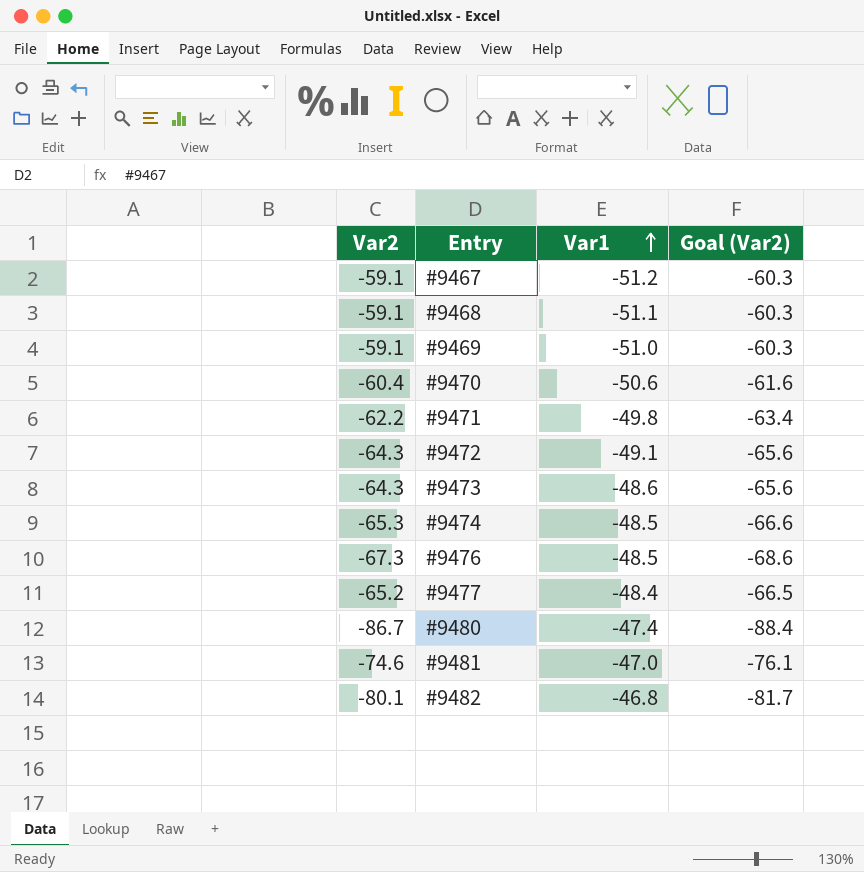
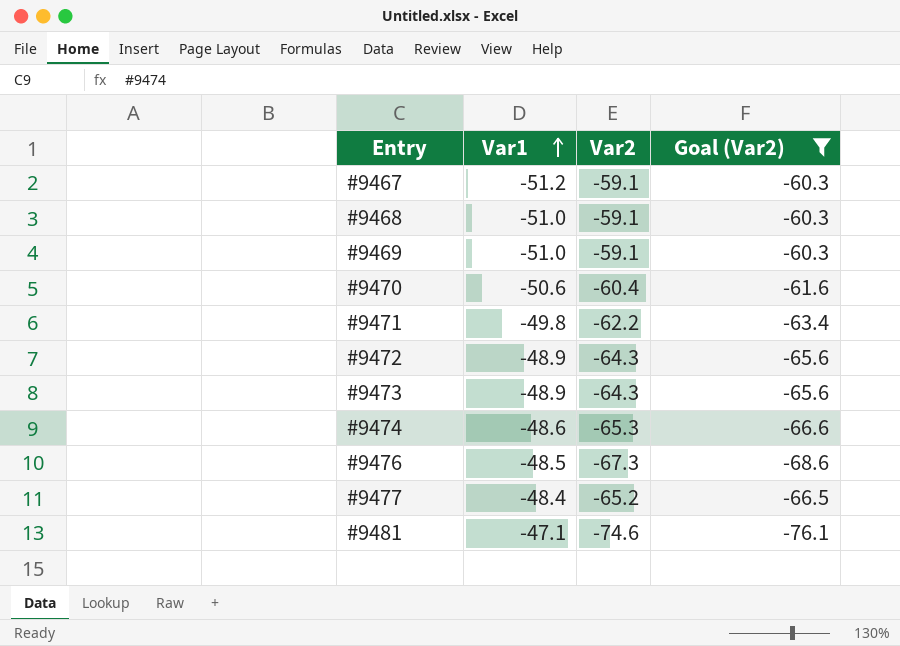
filter: none -> Goal (Var2) >= -76.1
column Var2 | position: 1 -> 3
#9468 | Var1: -51.1 -> -51.0
#9472 | Var1: -49.1 -> -48.9
#9473 | Var1: -48.6 -> -48.9
#9474 | Var1: -48.5 -> -48.6
#9481 | Var1: -47.0 -> -47.1

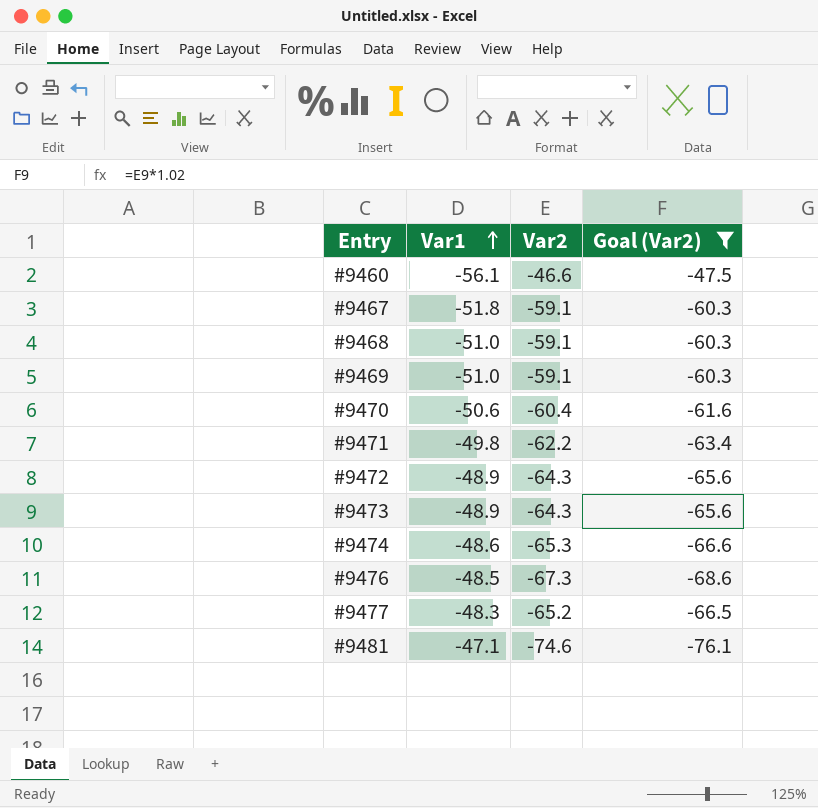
row #9460: none -> -56.1 | -46.6 | -47.5
#9467 | Var1: -51.2 -> -51.8
#9477 | Var1: -48.4 -> -48.3

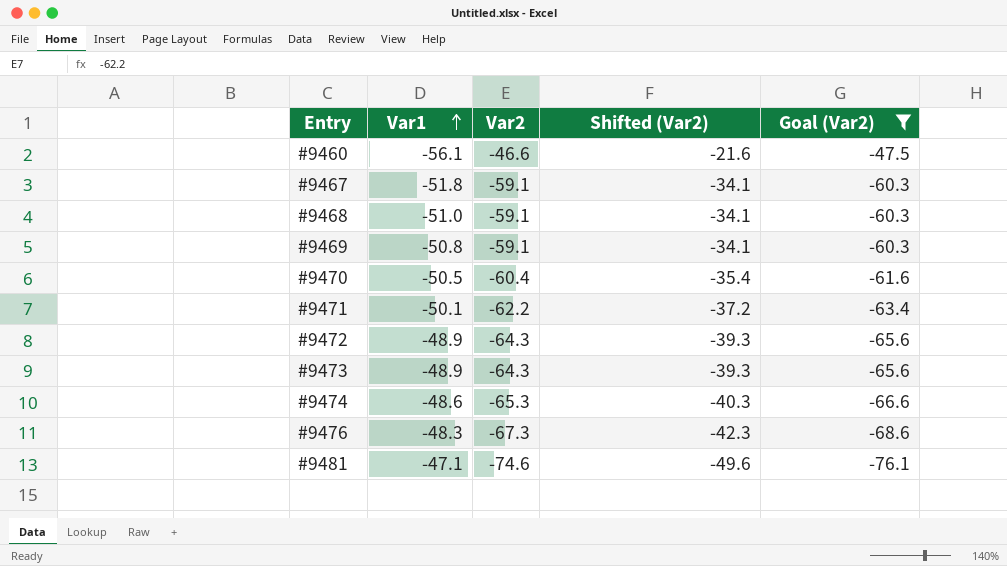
column Shifted (Var2) | formula: none -> [Var2] + 25
row #9477: -48.3 | -65.2 | -66.5 -> none
#9469 | Var1: -51.0 -> -50.8
#9470 | Var1: -50.6 -> -50.5
#9471 | Var1: -49.8 -> -50.1
#9476 | Var1: -48.5 -> -48.3

